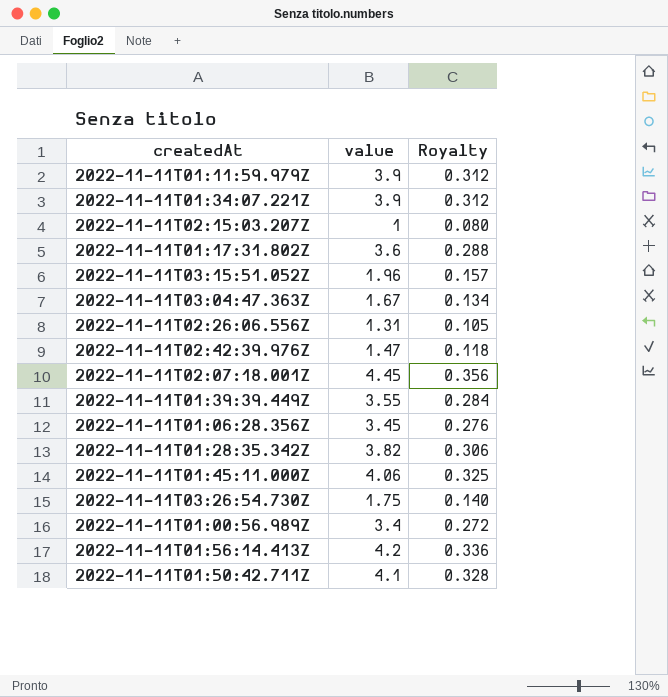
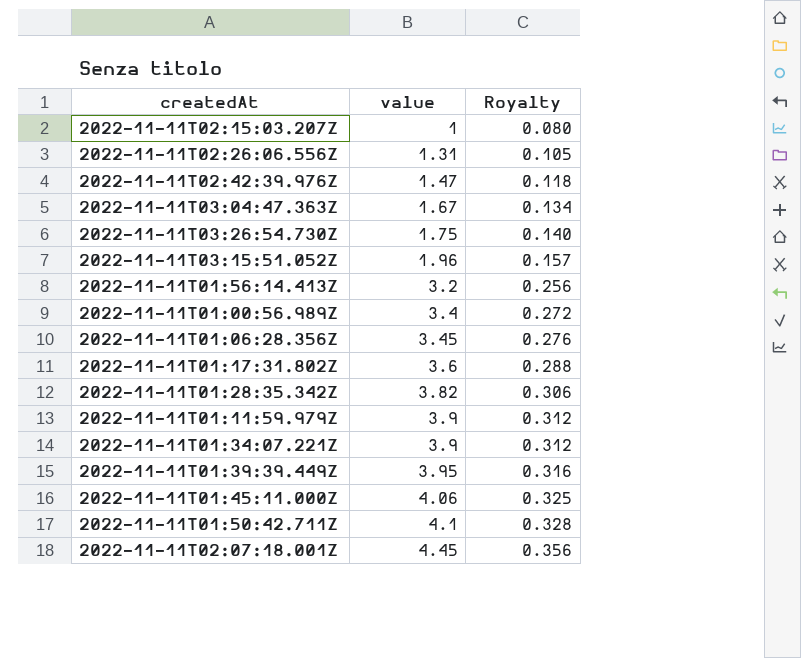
row order: none -> value ascending
2022-11-11T01:56:14.413Z | value: 4.2 -> 3.2
2022-11-11T01:56:14.413Z | Royalty: 0.336 -> 0.256
2022-11-11T01:39:39.449Z | value: 3.55 -> 3.95
2022-11-11T01:39:39.449Z | Royalty: 0.284 -> 0.316

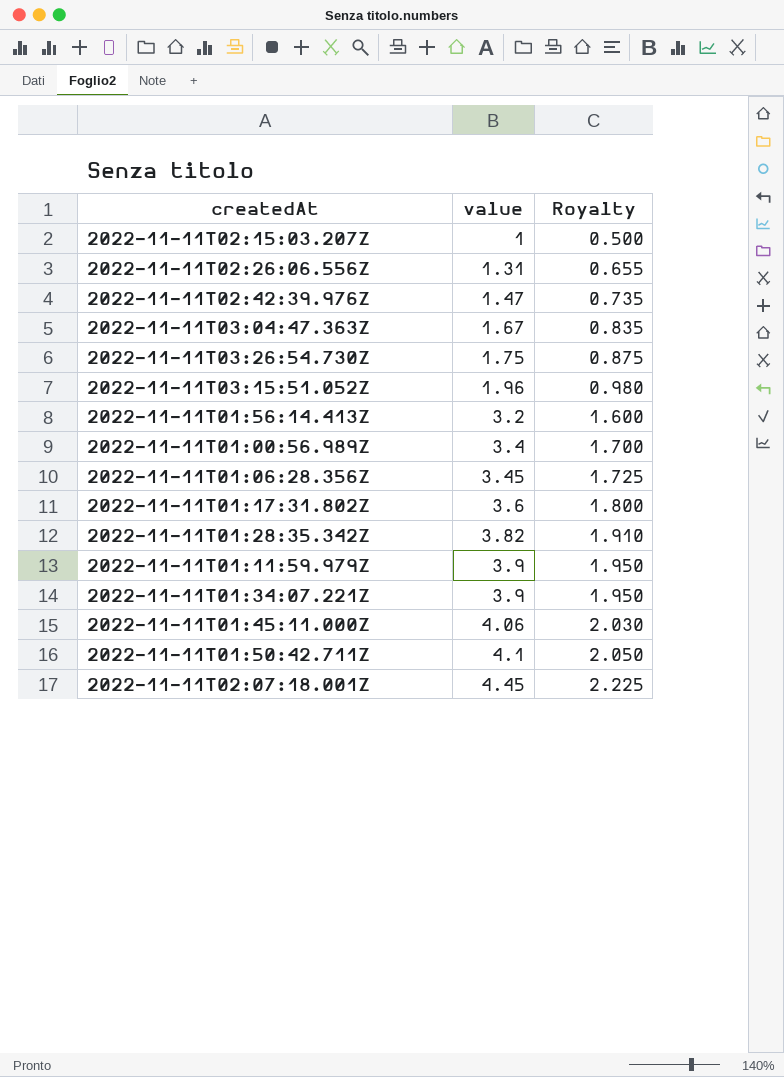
column Royalty | formula: [value] * 0.08 -> [value] * 0.5
row 2022-11-11T01:39:39.449Z: 3.95 | 0.316 -> none

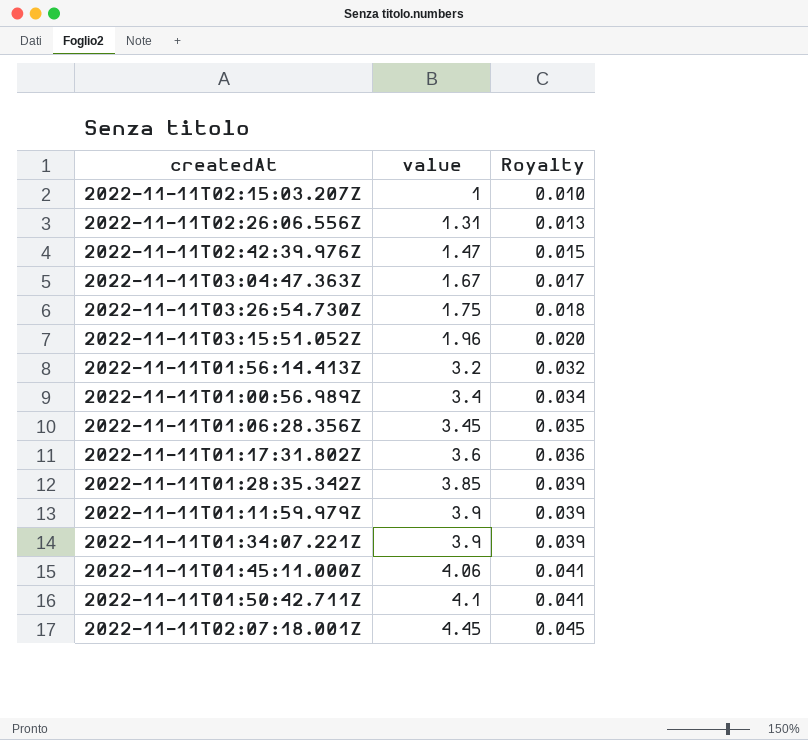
column Royalty | formula: [value] * 0.5 -> [value] * 0.01
2022-11-11T01:28:35.342Z | value: 3.82 -> 3.85

